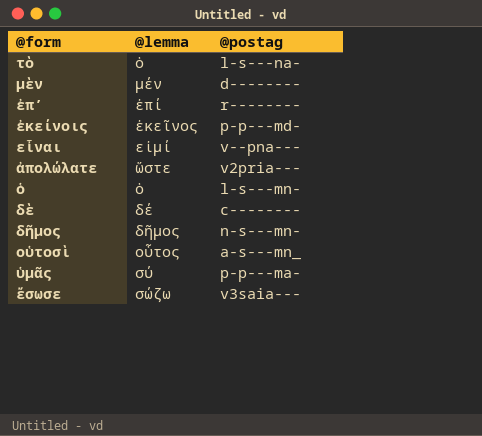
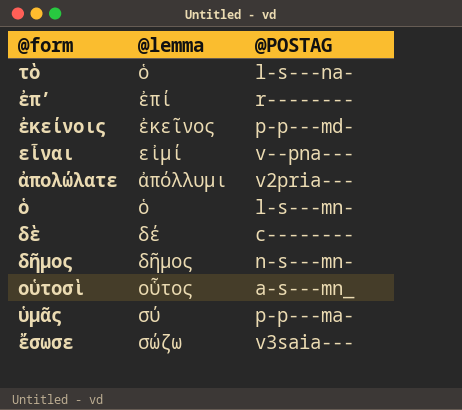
column name: @postag -> @POSTAG
row μὲν: μέν | d-------- -> none
ἀπολώλατε | @lemma: ὥστε -> ἀπόλλυμι

